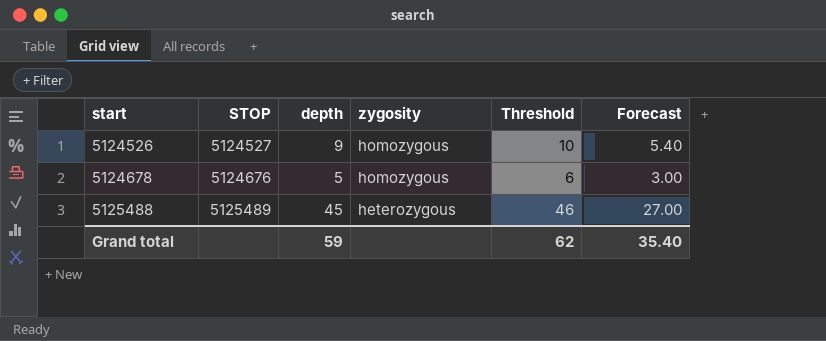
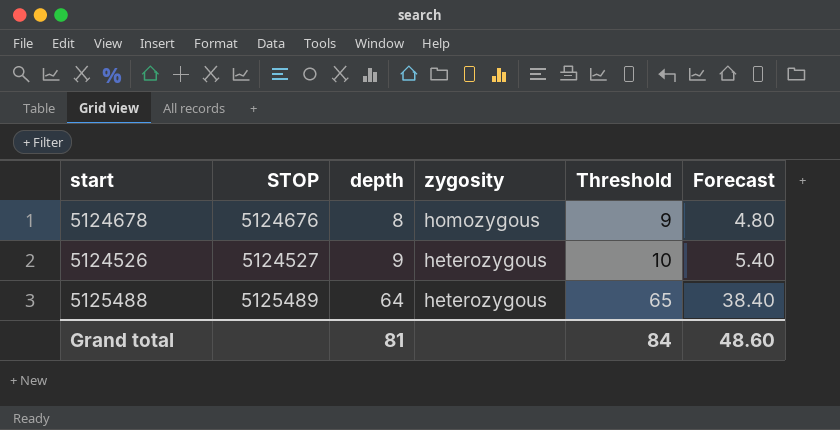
row order: start ascending -> depth ascending
5124678 | depth: 5 -> 8
5124678 | Threshold: 6 -> 9
5124678 | Forecast: 3.00 -> 4.80
5124526 | zygosity: homozygous -> heterozygous
5125488 | depth: 45 -> 64
5125488 | Threshold: 46 -> 65
5125488 | Forecast: 27.00 -> 38.40
Grand total | depth: 59 -> 81
Grand total | Threshold: 62 -> 84
Grand total | Forecast: 35.40 -> 48.60

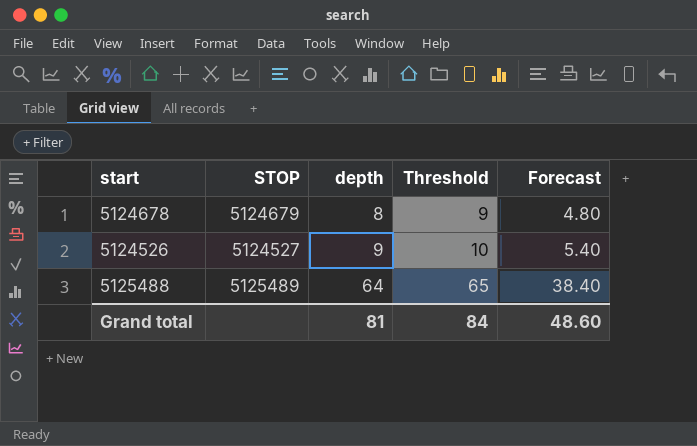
column zygosity | position: 4 -> none
5124678 | STOP: 5124676 -> 5124679

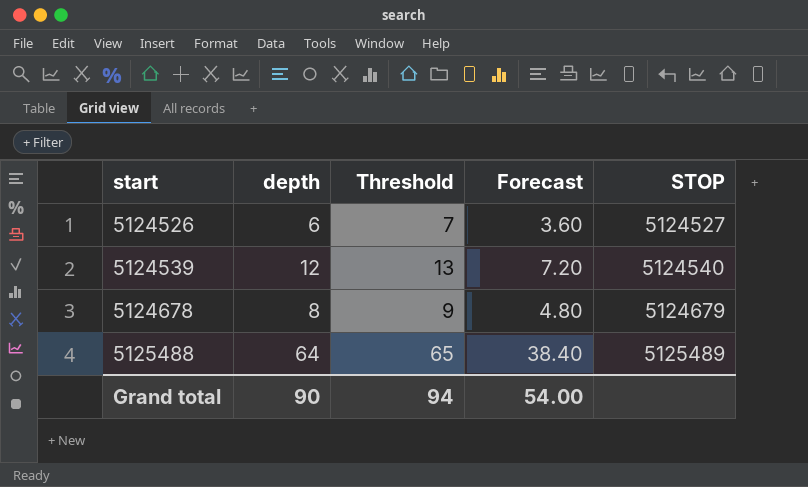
row order: depth ascending -> start ascending
column STOP | position: 2 -> 5
5124526 | depth: 9 -> 6
5124526 | Threshold: 10 -> 7
5124526 | Forecast: 5.40 -> 3.60
row 5124539: none -> 12 | 13 | 7.20 | 5124540
Grand total | depth: 81 -> 90
Grand total | Threshold: 84 -> 94
Grand total | Forecast: 48.60 -> 54.00

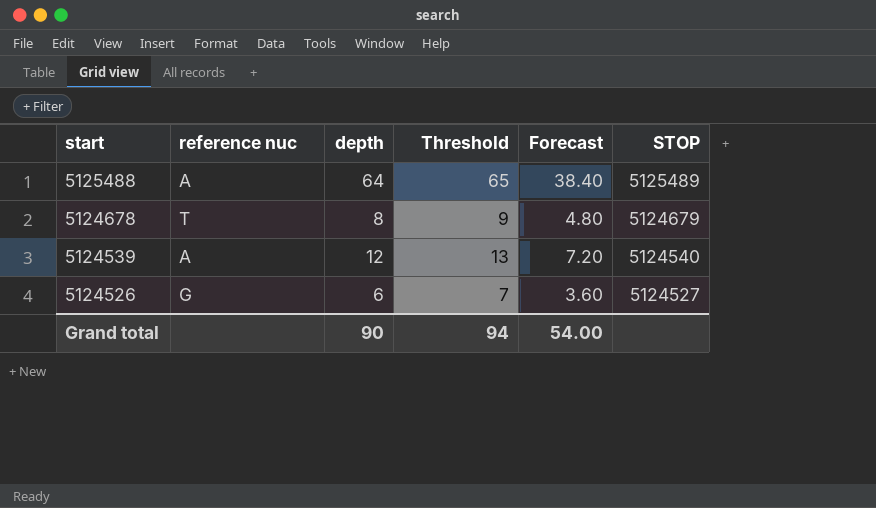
row order: start ascending -> start descending
column reference nuc | position: none -> 2

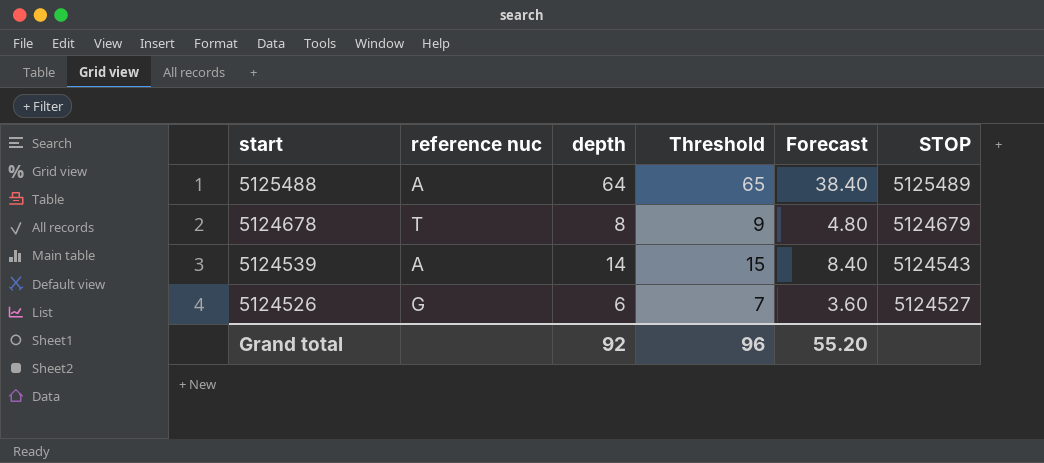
5124539 | depth: 12 -> 14
5124539 | Threshold: 13 -> 15
5124539 | Forecast: 7.20 -> 8.40
5124539 | STOP: 5124540 -> 5124543
Grand total | depth: 90 -> 92
Grand total | Threshold: 94 -> 96
Grand total | Forecast: 54.00 -> 55.20

